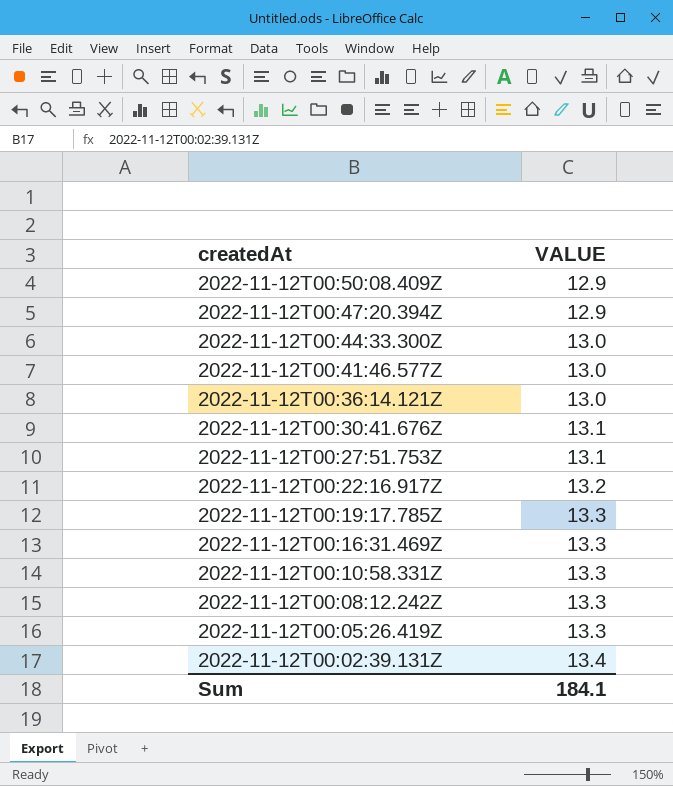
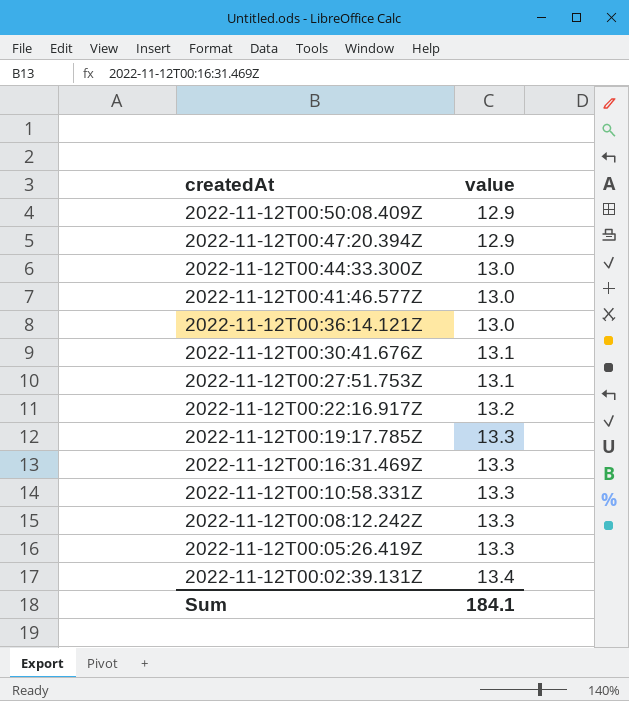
column name: VALUE -> value

